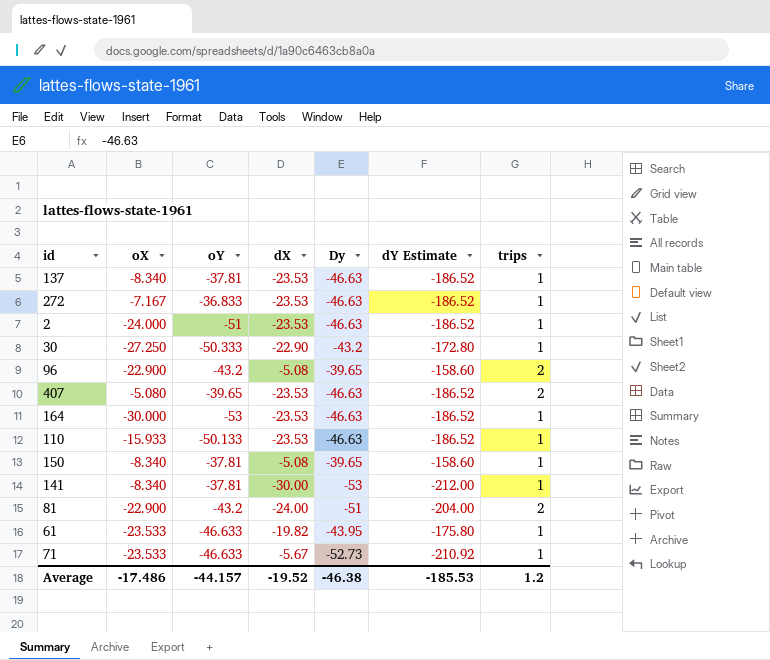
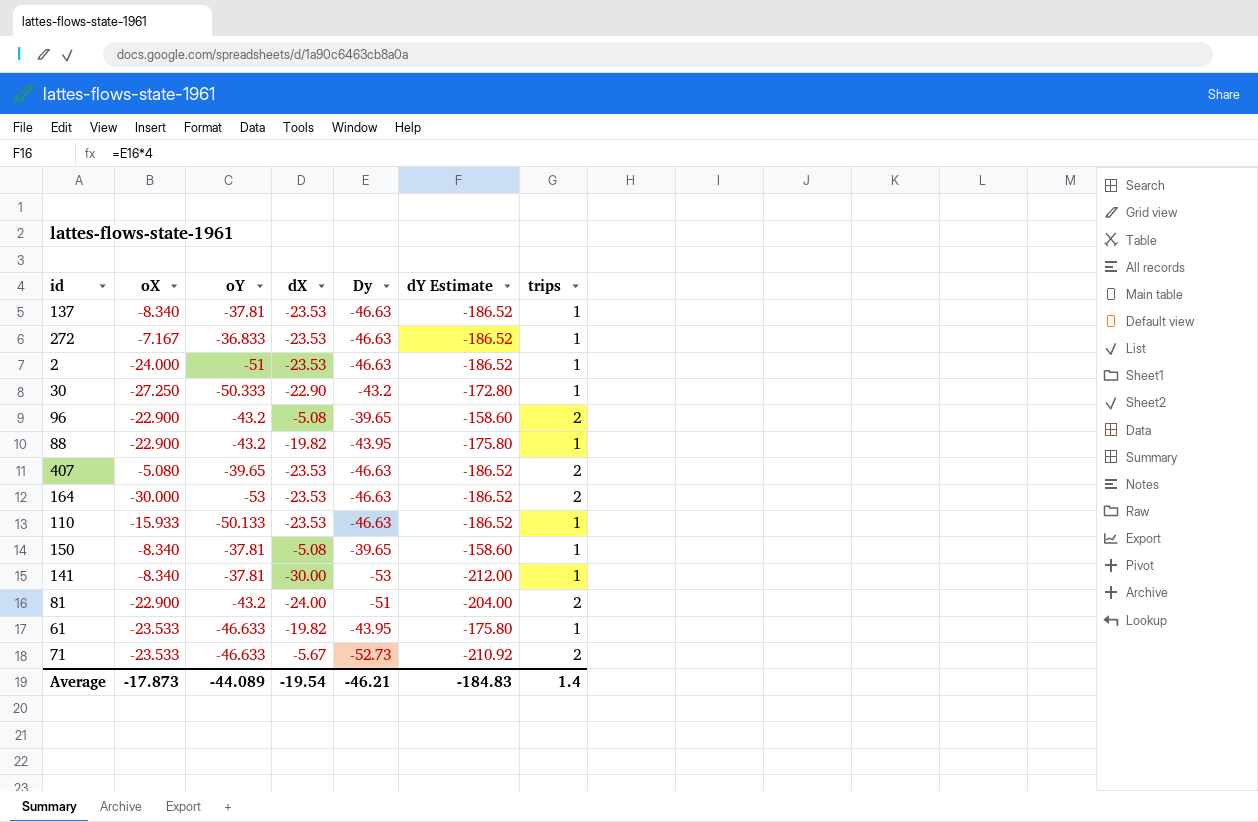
row 88: none -> -22.900 | -43.2 | -19.82 | -43.95 | -175.80 | 1
164 | trips: 1 -> 2
71 | trips: 1 -> 2
Average | oX: -17.486 -> -17.873
Average | oY: -44.157 -> -44.089
Average | dX: -19.52 -> -19.54
Average | Dy: -46.38 -> -46.21
Average | dY Estimate: -185.53 -> -184.83
Average | trips: 1.2 -> 1.4

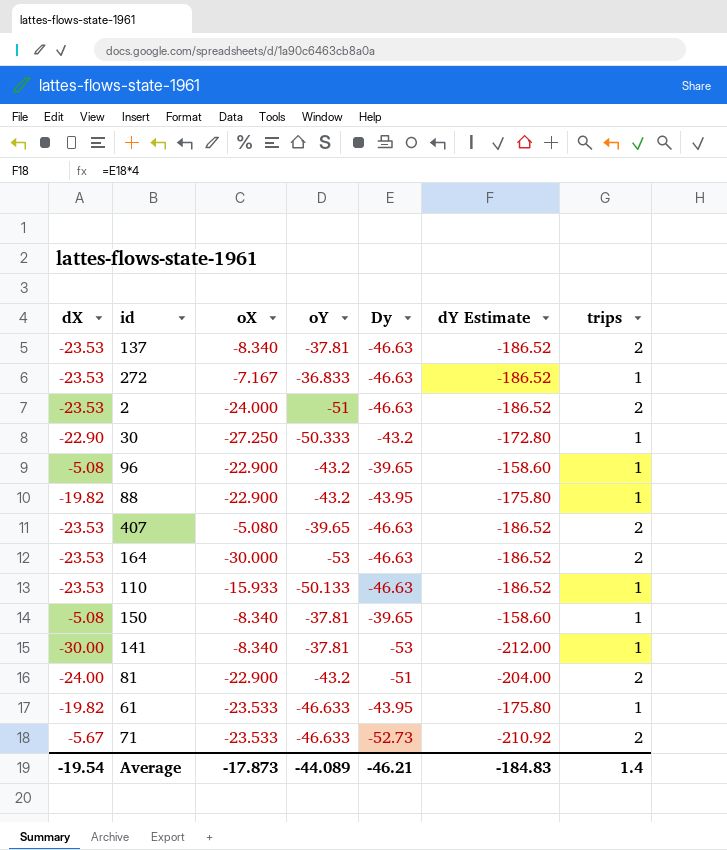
column dX | position: 4 -> 1
137 | trips: 1 -> 2
2 | trips: 1 -> 2
96 | trips: 2 -> 1

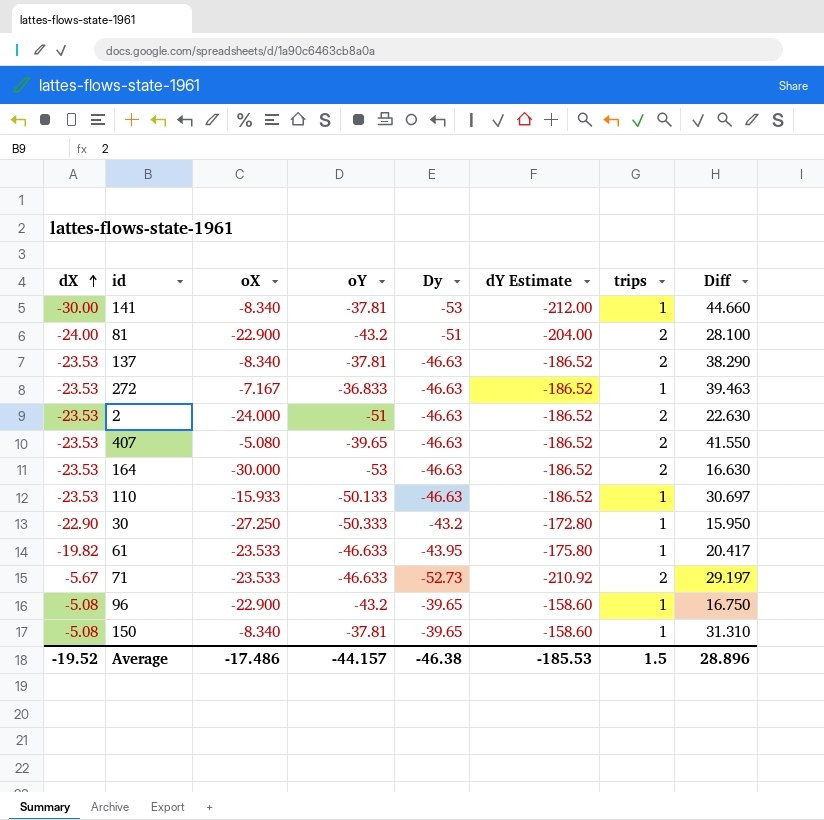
row order: none -> dX ascending
column Diff | formula: none -> [oX] - [Dy]
row 88: -19.82 | -22.900 | -43.2 | -43.95 | -175.80 | 1 -> none
Average | dX: -19.54 -> -19.52
Average | oX: -17.873 -> -17.486
Average | oY: -44.089 -> -44.157
Average | Dy: -46.21 -> -46.38
Average | dY Estimate: -184.83 -> -185.53
Average | trips: 1.4 -> 1.5

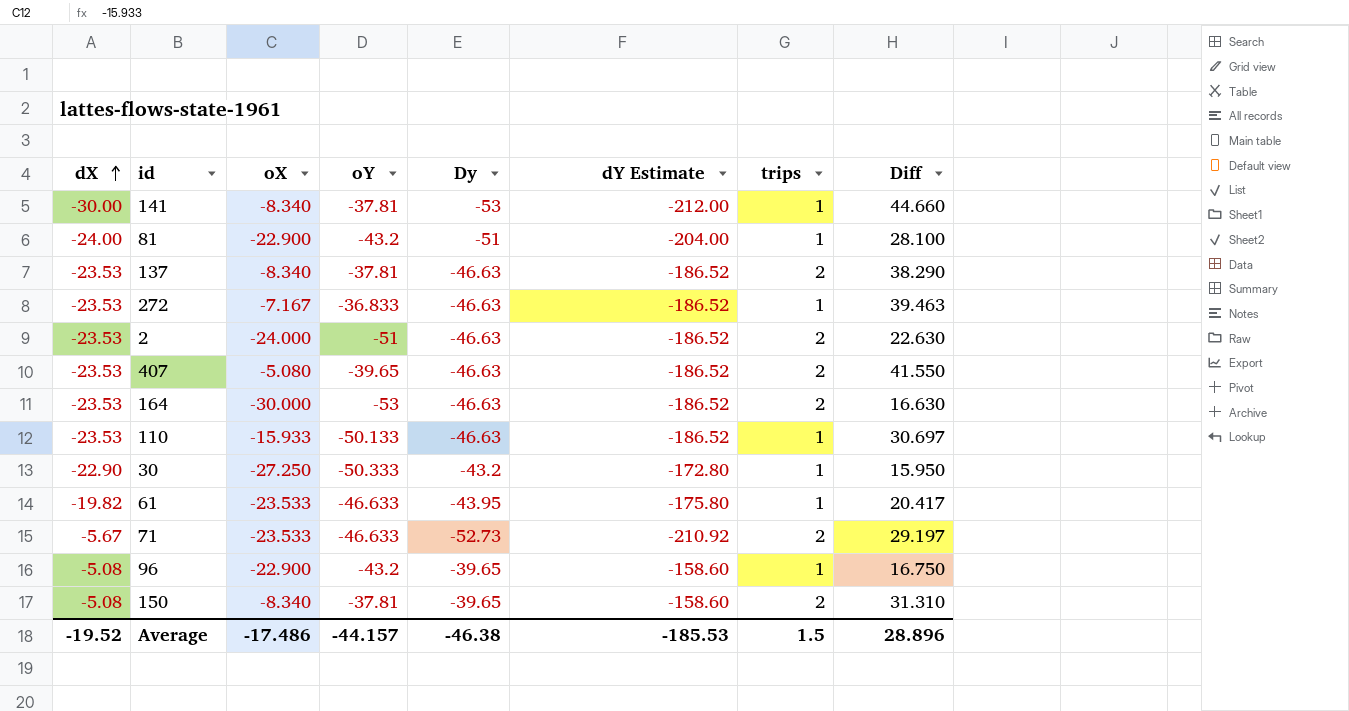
81 | trips: 2 -> 1
150 | trips: 1 -> 2

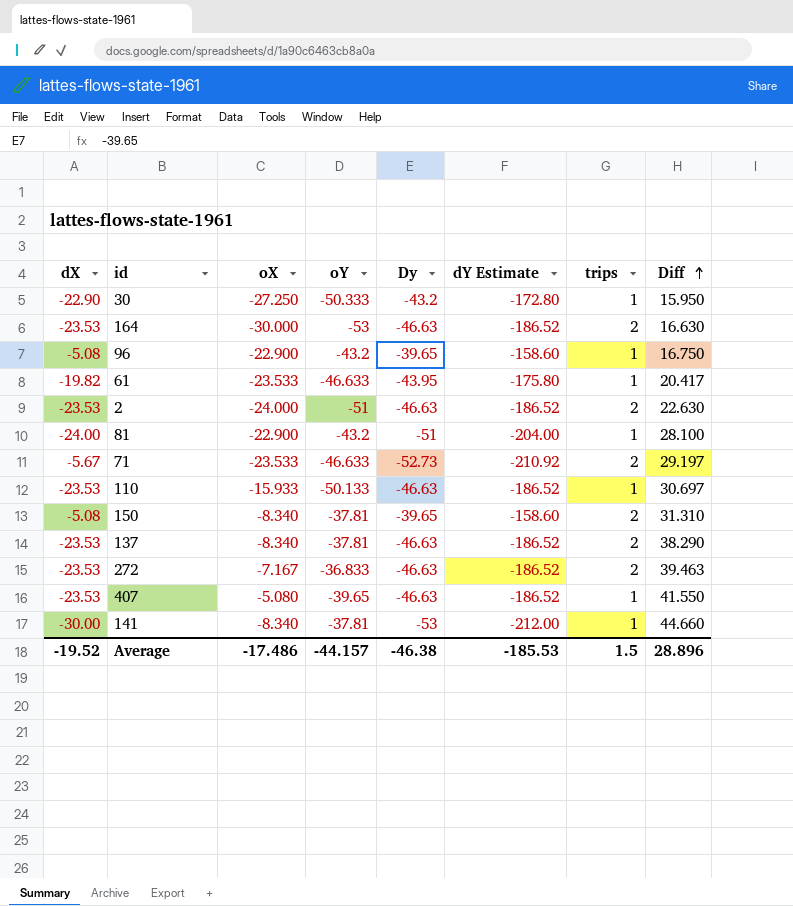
row order: dX ascending -> Diff ascending
272 | trips: 1 -> 2
407 | trips: 2 -> 1

